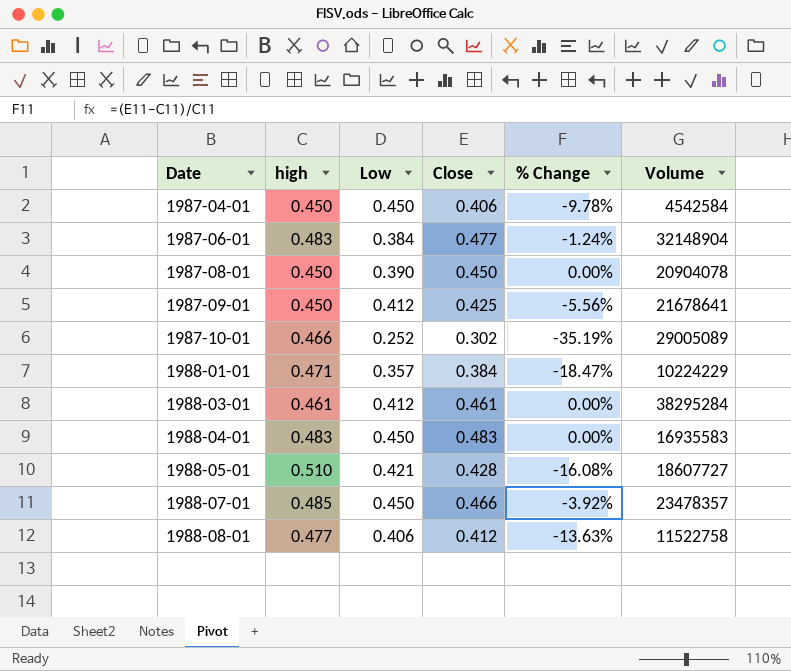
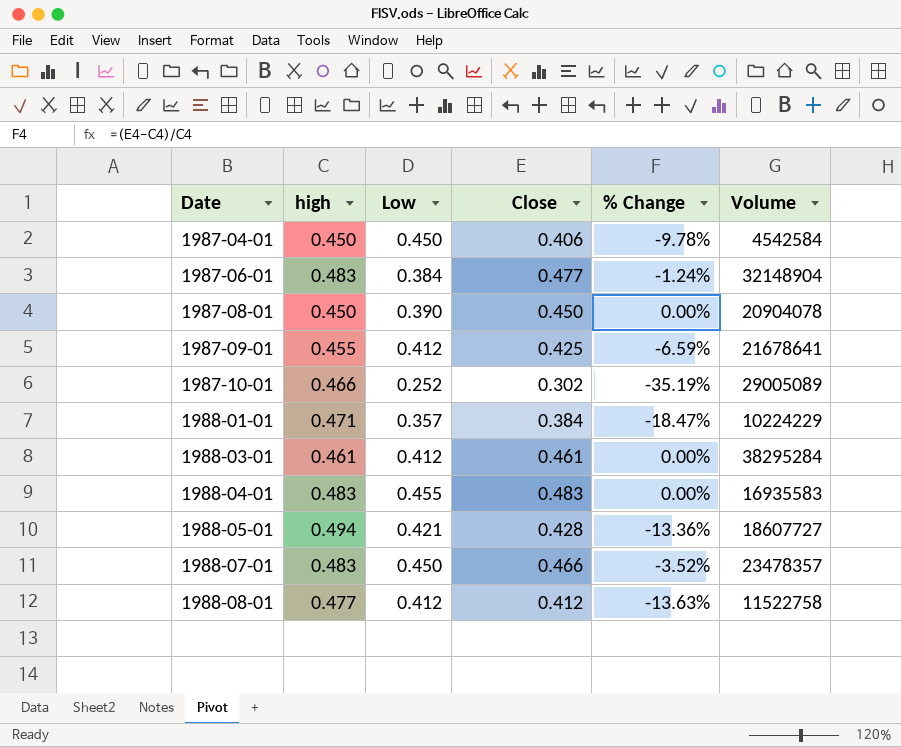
1987-09-01 | high: 0.450 -> 0.455
1987-09-01 | % Change: -5.56% -> -6.59%
1988-04-01 | Low: 0.450 -> 0.455
1988-05-01 | high: 0.510 -> 0.494
1988-05-01 | % Change: -16.08% -> -13.36%
1988-07-01 | high: 0.485 -> 0.483
1988-07-01 | % Change: -3.92% -> -3.52%
1988-08-01 | Low: 0.406 -> 0.412

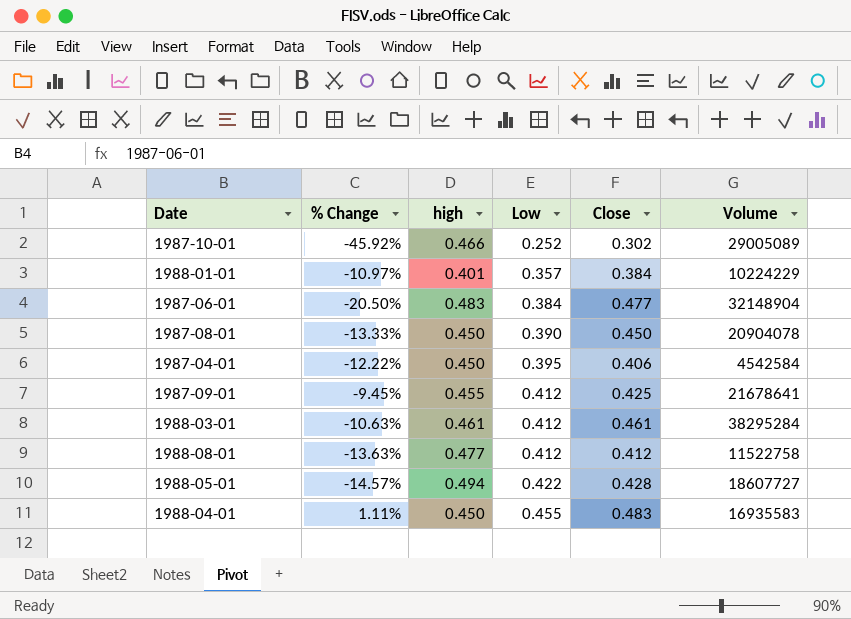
row order: Date ascending -> Low ascending
column % Change | formula: ([Close] - [high]) / [high] -> ([Low] - [high]) / [high]
column % Change | position: 5 -> 2
row 1988-07-01: 0.483 | 0.450 | 0.466 | -3.52% | 23478357 -> none
1988-01-01 | high: 0.471 -> 0.401
1987-04-01 | Low: 0.450 -> 0.395
1988-05-01 | Low: 0.421 -> 0.422
1988-04-01 | high: 0.483 -> 0.450

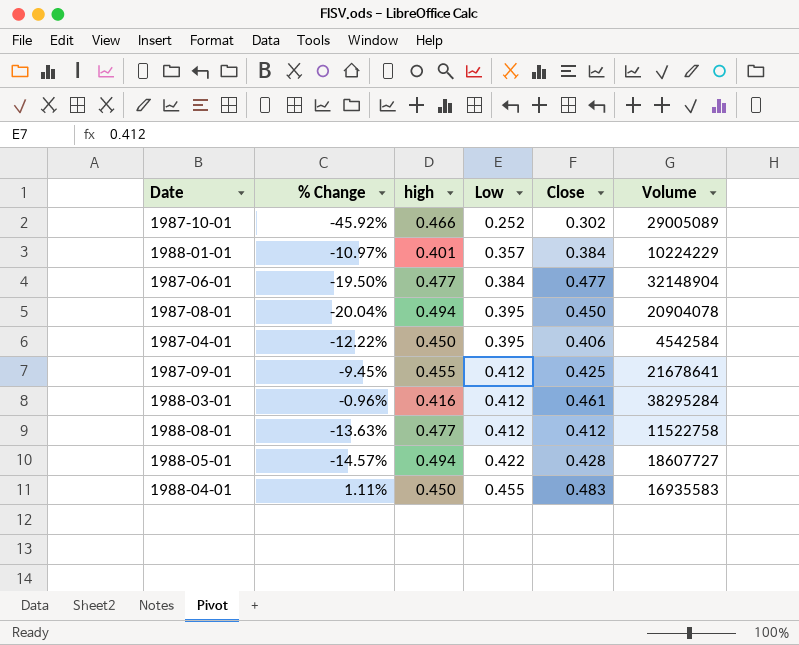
1987-06-01 | % Change: -20.50% -> -19.50%
1987-06-01 | high: 0.483 -> 0.477
1987-08-01 | % Change: -13.33% -> -20.04%
1987-08-01 | high: 0.450 -> 0.494
1987-08-01 | Low: 0.390 -> 0.395
1988-03-01 | % Change: -10.63% -> -0.96%
1988-03-01 | high: 0.461 -> 0.416

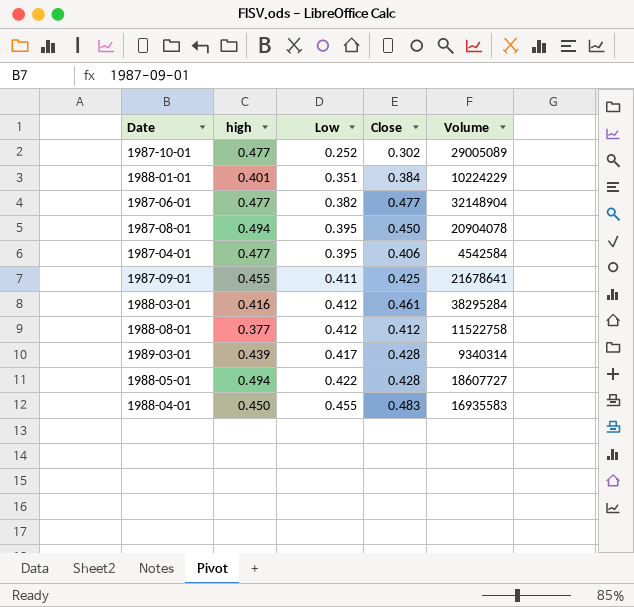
column % Change | formula: ([Low] - [high]) / [high] -> none
1987-10-01 | high: 0.466 -> 0.477
1988-01-01 | Low: 0.357 -> 0.351
1987-06-01 | Low: 0.384 -> 0.382
1987-04-01 | high: 0.450 -> 0.477
1987-09-01 | Low: 0.412 -> 0.411
1988-08-01 | high: 0.477 -> 0.377
row 1989-03-01: none -> 0.439 | 0.417 | 0.428 | 9340314

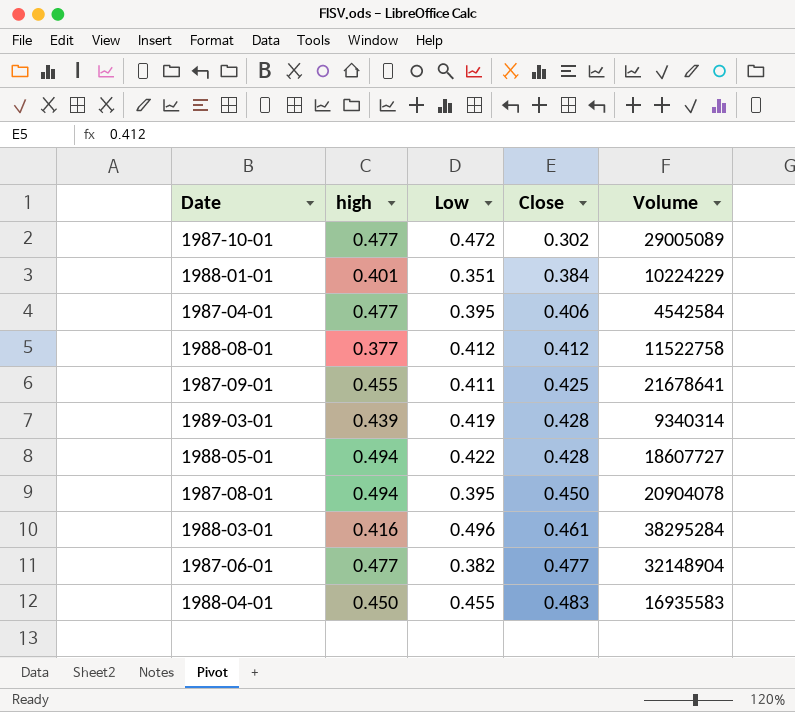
row order: Low ascending -> Close ascending
1987-10-01 | Low: 0.252 -> 0.472
1989-03-01 | Low: 0.417 -> 0.419
1988-03-01 | Low: 0.412 -> 0.496

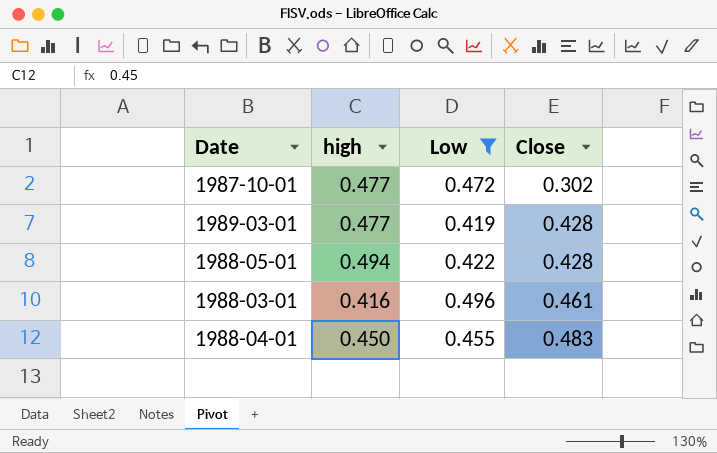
filter: none -> Low >= 0.419
column Volume | position: 5 -> none
1989-03-01 | high: 0.439 -> 0.477

